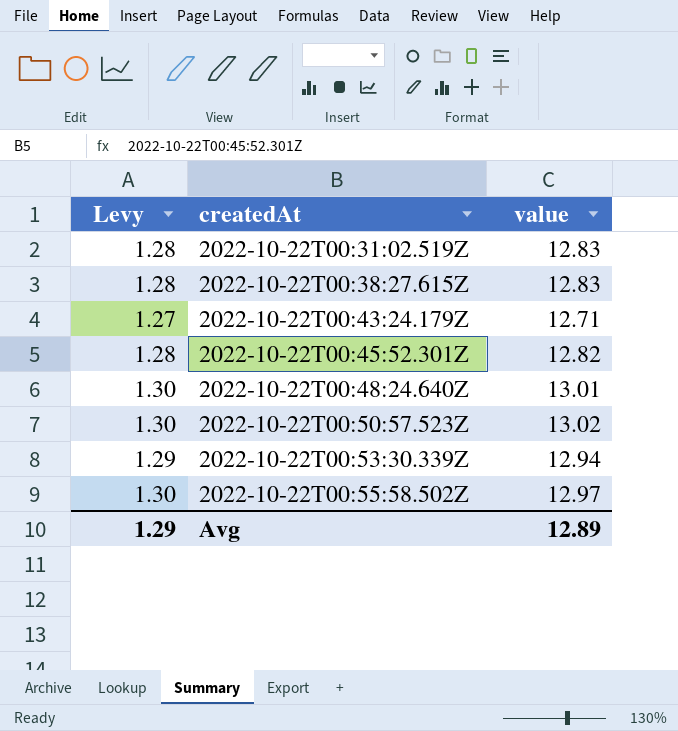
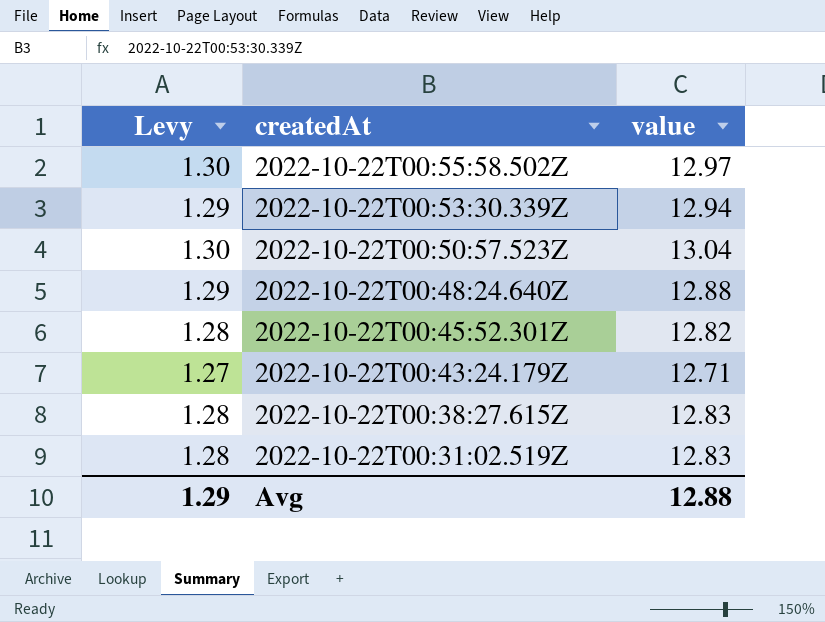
row order: createdAt ascending -> createdAt descending
2022-10-22T00:50:57.523Z | value: 13.02 -> 13.04
2022-10-22T00:48:24.640Z | Levy: 1.30 -> 1.29
2022-10-22T00:48:24.640Z | value: 13.01 -> 12.88
Avg | value: 12.89 -> 12.88

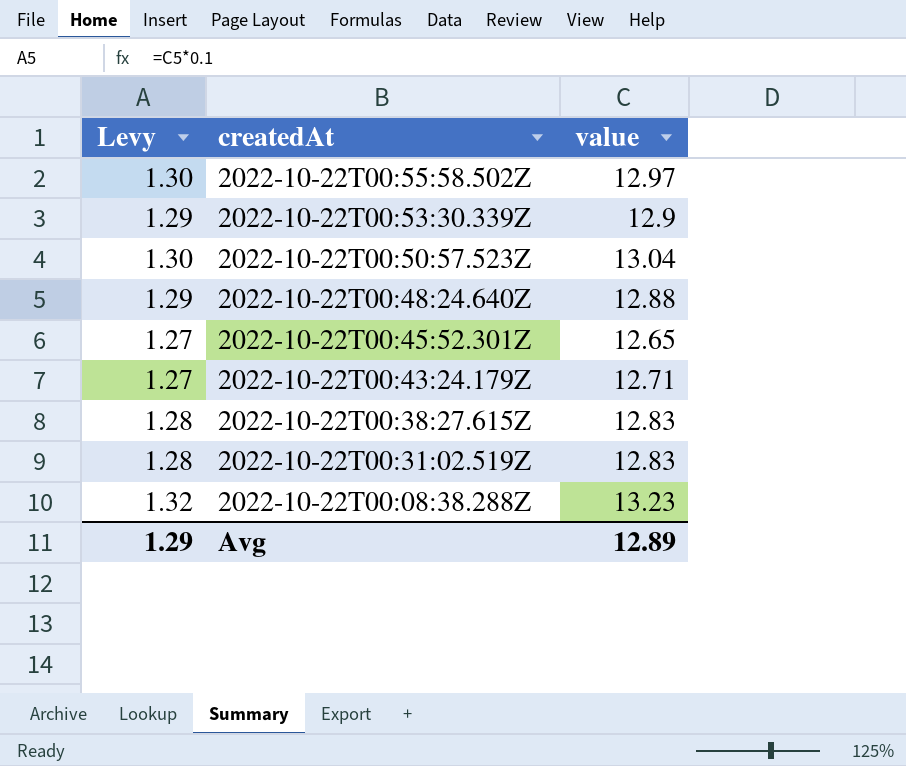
2022-10-22T00:53:30.339Z | value: 12.94 -> 12.9
2022-10-22T00:45:52.301Z | Levy: 1.28 -> 1.27
2022-10-22T00:45:52.301Z | value: 12.82 -> 12.65
row 2022-10-22T00:08:38.288Z: none -> 1.32 | 13.23
Avg | value: 12.88 -> 12.89

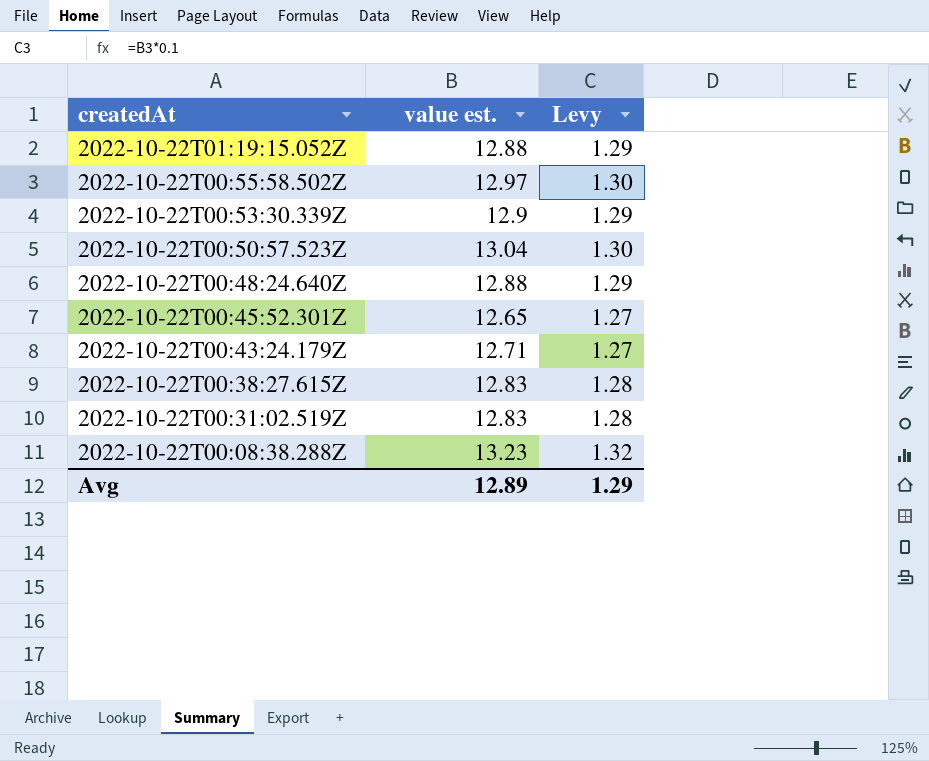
column name: value -> value est.
column Levy | position: 1 -> 3
row 2022-10-22T01:19:15.052Z: none -> 12.88 | 1.29

